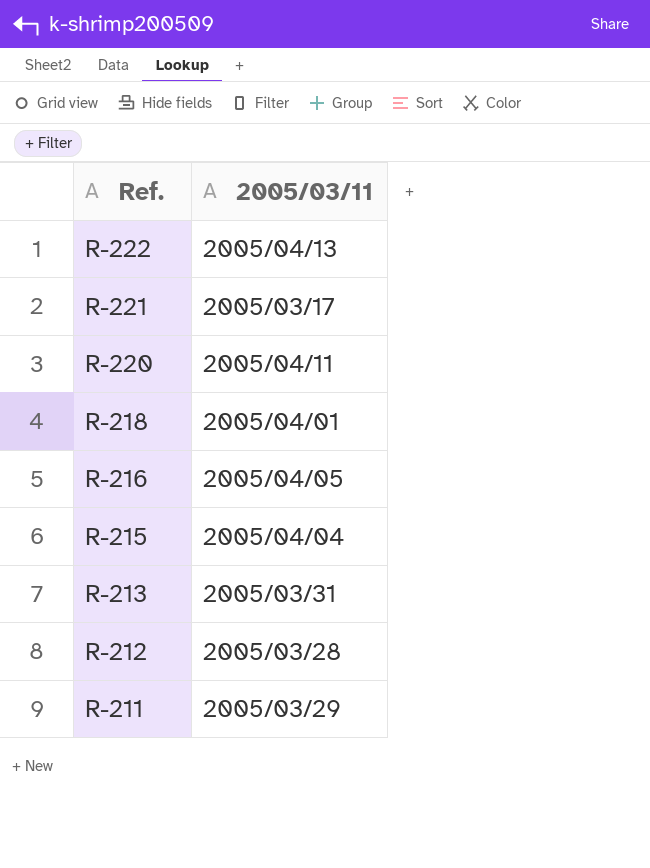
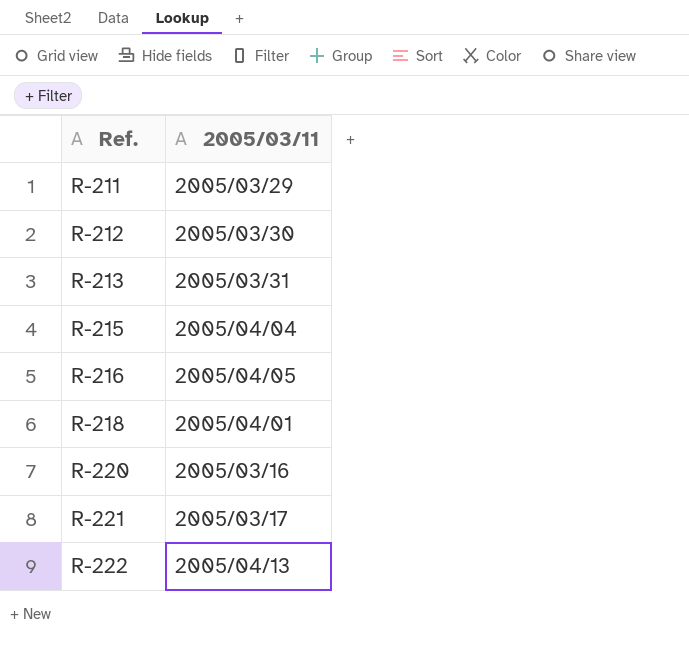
row order: Ref. descending -> Ref. ascending
R-212 | 2005/03/11: 2005/03/28 -> 2005/03/30
R-220 | 2005/03/11: 2005/04/11 -> 2005/03/16

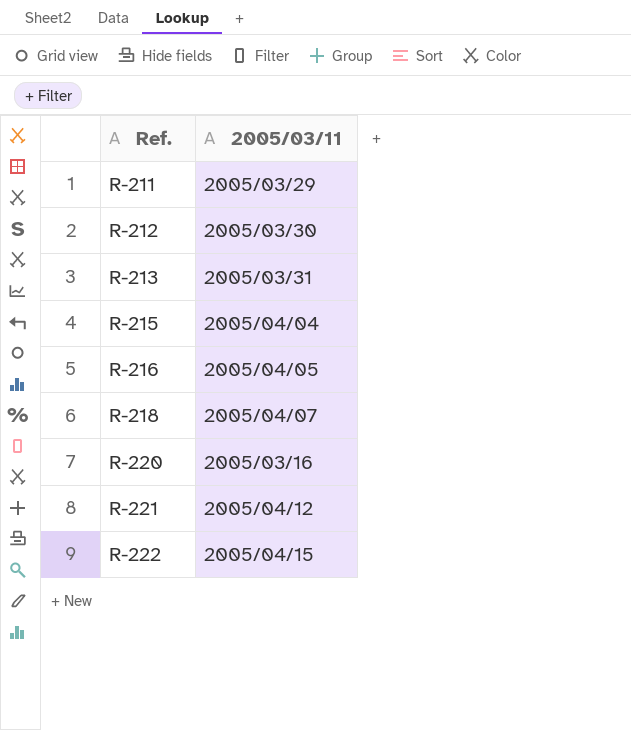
R-218 | 2005/03/11: 2005/04/01 -> 2005/04/07
R-221 | 2005/03/11: 2005/03/17 -> 2005/04/12
R-222 | 2005/03/11: 2005/04/13 -> 2005/04/15

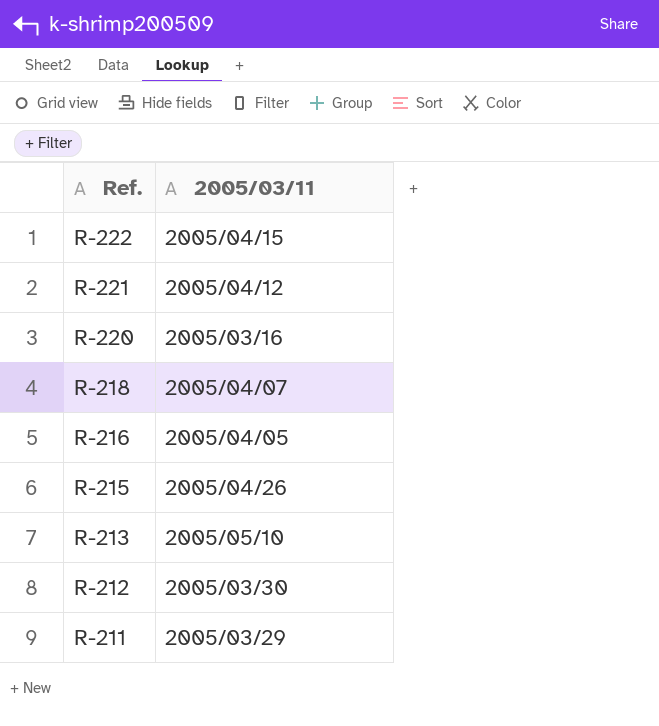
row order: Ref. ascending -> Ref. descending
R-215 | 2005/03/11: 2005/04/04 -> 2005/04/26
R-213 | 2005/03/11: 2005/03/31 -> 2005/05/10

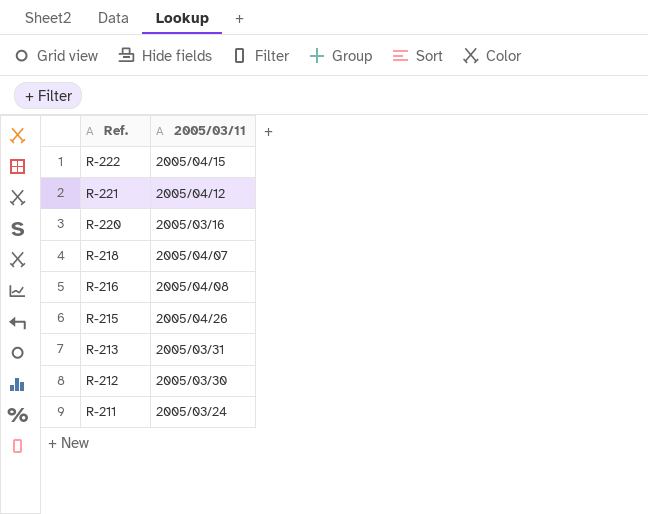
R-216 | 2005/03/11: 2005/04/05 -> 2005/04/08
R-213 | 2005/03/11: 2005/05/10 -> 2005/03/31
R-211 | 2005/03/11: 2005/03/29 -> 2005/03/24

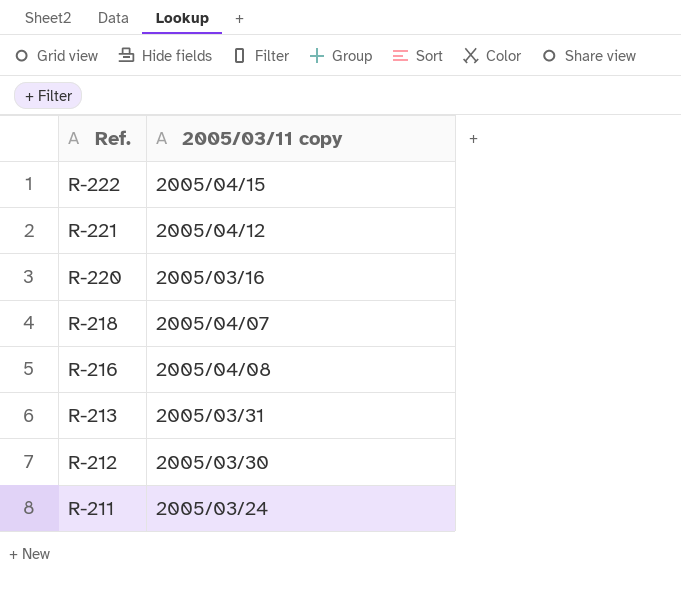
column name: 2005/03/11 -> 2005/03/11 copy
row R-215: 2005/04/26 -> none

